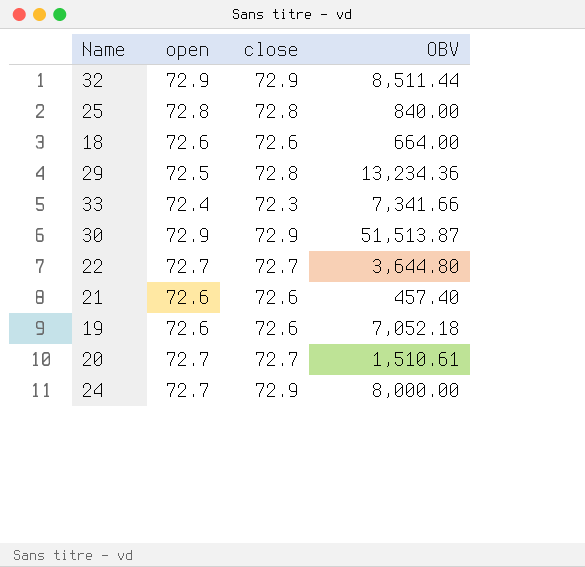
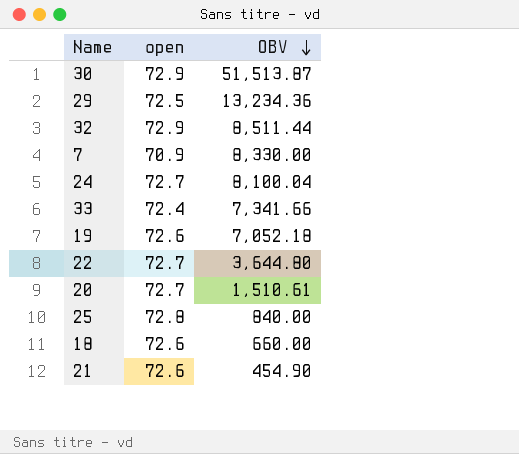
row order: none -> OBV descending
column close | position: 3 -> none
row 7: none -> 70.9 | 8,330.00
24 | OBV: 8,000.00 -> 8,100.04
18 | OBV: 664.00 -> 660.00
21 | OBV: 457.40 -> 454.90

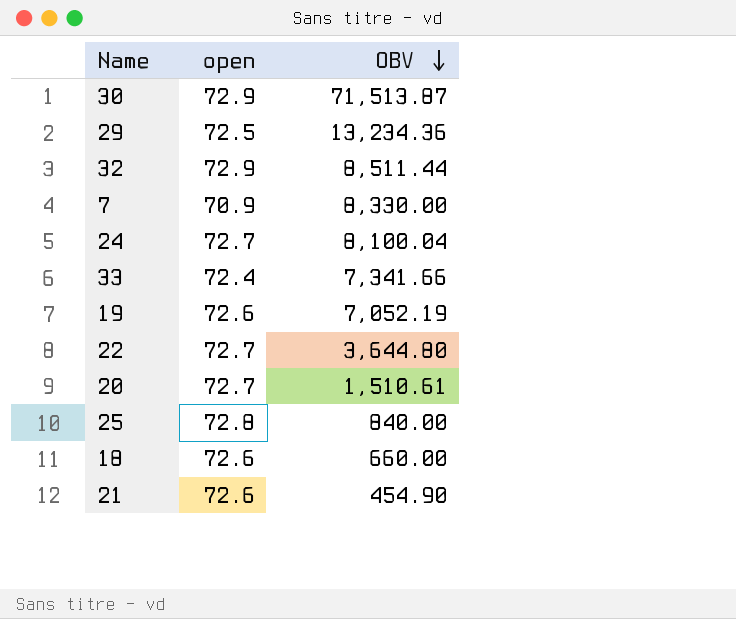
30 | OBV: 51,513.87 -> 71,513.87
19 | OBV: 7,052.18 -> 7,052.19

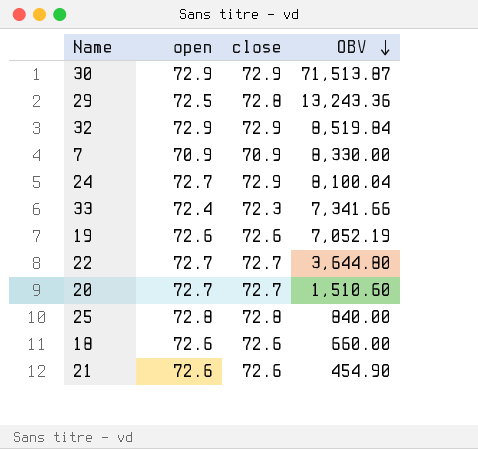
column close | position: none -> 3
29 | OBV: 13,234.36 -> 13,243.36
32 | OBV: 8,511.44 -> 8,519.84
20 | OBV: 1,510.61 -> 1,510.60

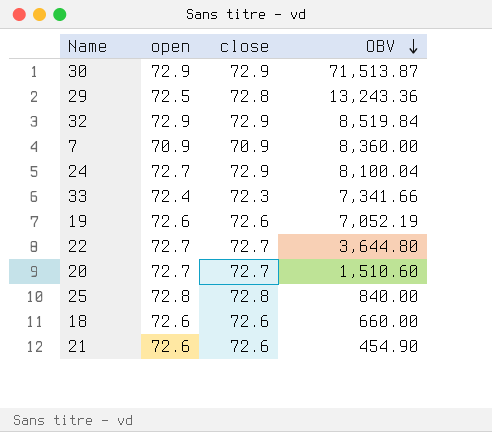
7 | OBV: 8,330.00 -> 8,360.00

